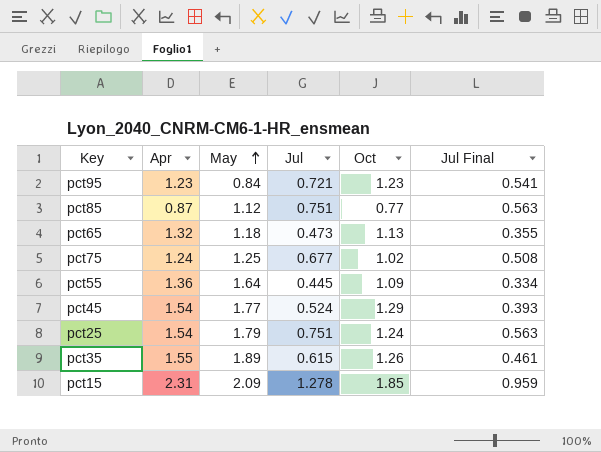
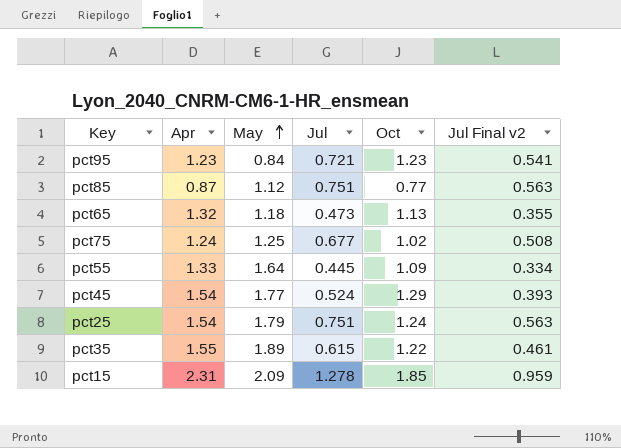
column name: Jul Final -> Jul Final v2
pct55 | Apr: 1.36 -> 1.33
pct35 | Oct: 1.26 -> 1.22

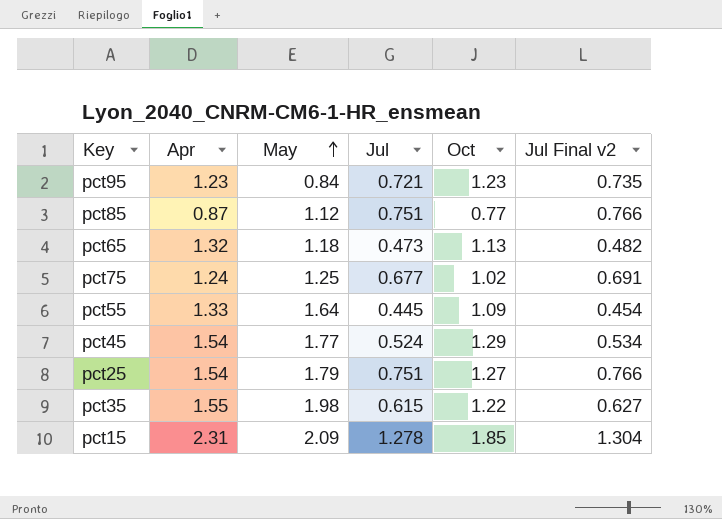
column Jul Final v2 | formula: [Jul] * 0.75 -> [Jul] * 1.02
pct25 | Oct: 1.24 -> 1.27
pct35 | May: 1.89 -> 1.98

